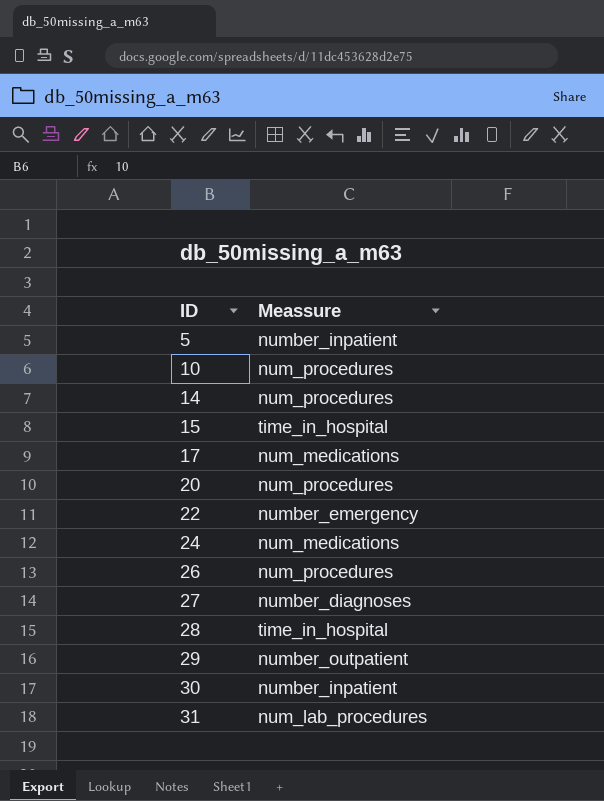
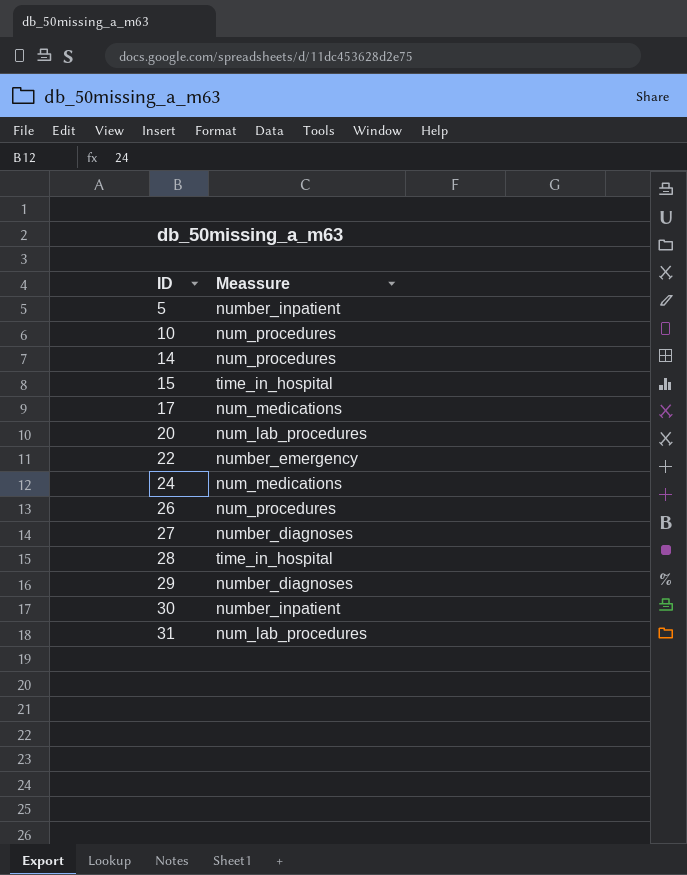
20 | Meassure: num_procedures -> num_lab_procedures
29 | Meassure: number_outpatient -> number_diagnoses

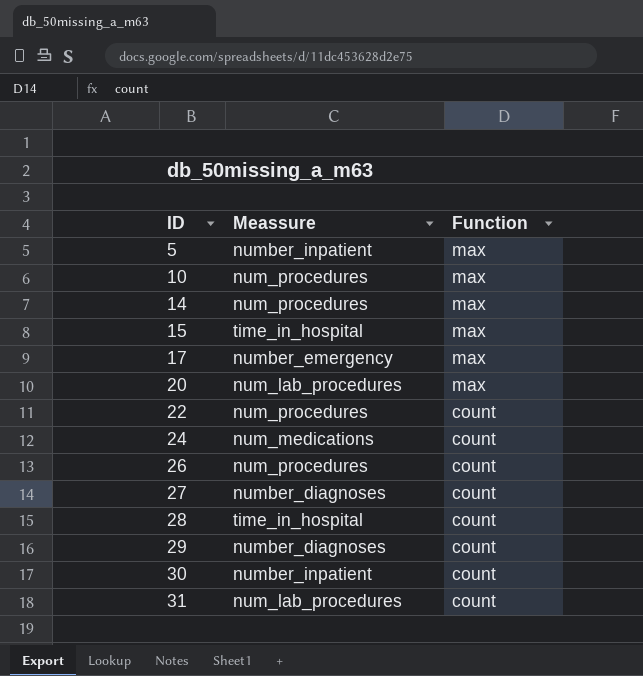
column Function | position: none -> 3
17 | Meassure: num_medications -> number_emergency
22 | Meassure: number_emergency -> num_procedures

